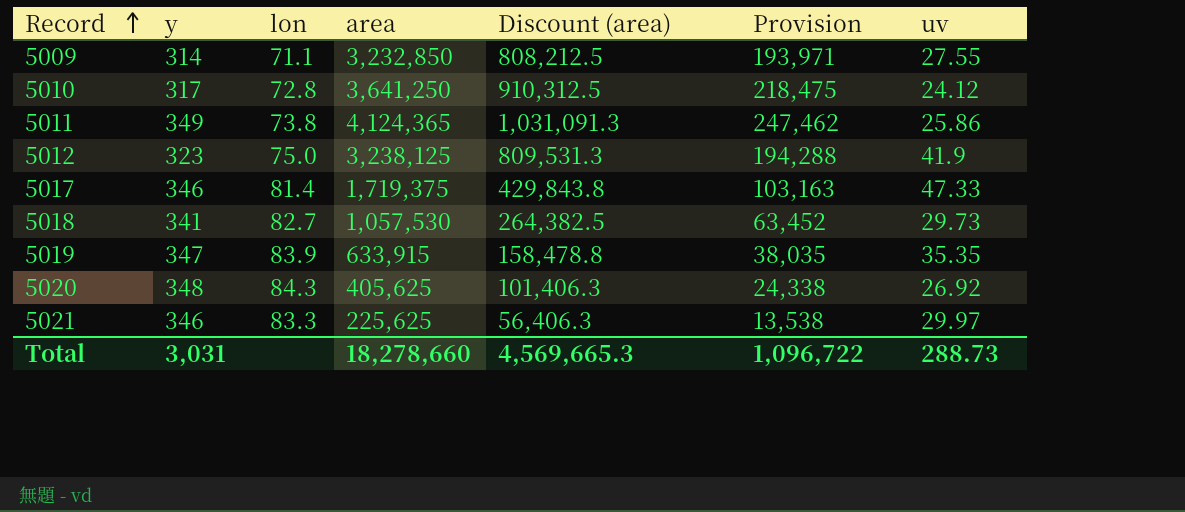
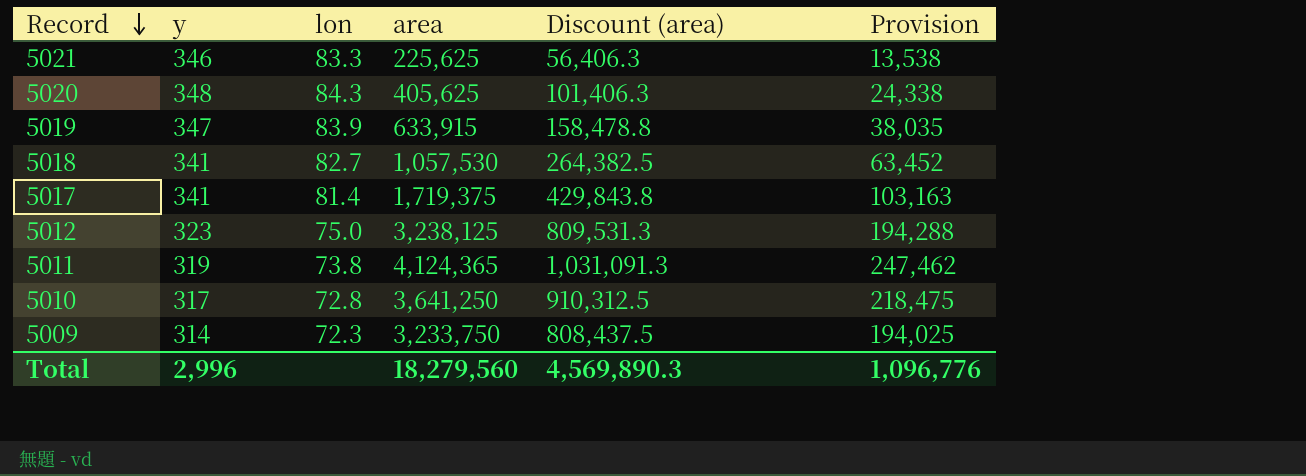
row order: Record ascending -> Record descending
column uv | position: 7 -> none
5017 | y: 346 -> 341
5011 | y: 349 -> 319
5009 | lon: 71.1 -> 72.3
5009 | area: 3,232,850 -> 3,233,750
5009 | Discount (area): 808,212.5 -> 808,437.5
5009 | Provision: 193,971 -> 194,025
Total | y: 3,031 -> 2,996
Total | area: 18,278,660 -> 18,279,560
Total | Discount (area): 4,569,665.3 -> 4,569,890.3
Total | Provision: 1,096,722 -> 1,096,776

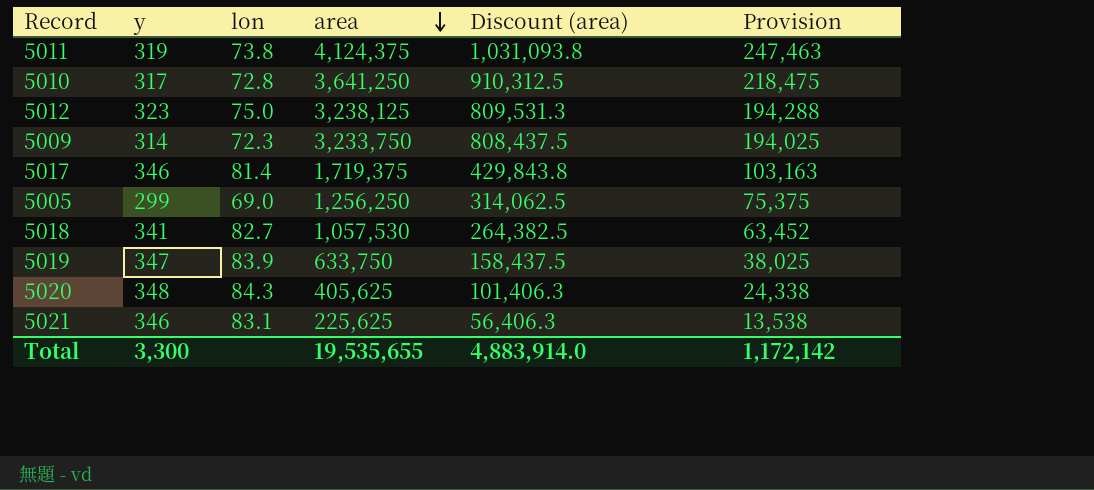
row order: Record descending -> area descending
5011 | area: 4,124,365 -> 4,124,375
5011 | Discount (area): 1,031,091.3 -> 1,031,093.8
5011 | Provision: 247,462 -> 247,463
5017 | y: 341 -> 346
row 5005: none -> 299 | 69.0 | 1,256,250 | 314,062.5 | 75,375
5019 | area: 633,915 -> 633,750
5019 | Discount (area): 158,478.8 -> 158,437.5
5019 | Provision: 38,035 -> 38,025
5021 | lon: 83.3 -> 83.1
Total | y: 2,996 -> 3,300
Total | area: 18,279,560 -> 19,535,655
Total | Discount (area): 4,569,890.3 -> 4,883,914.0
Total | Provision: 1,096,776 -> 1,172,142

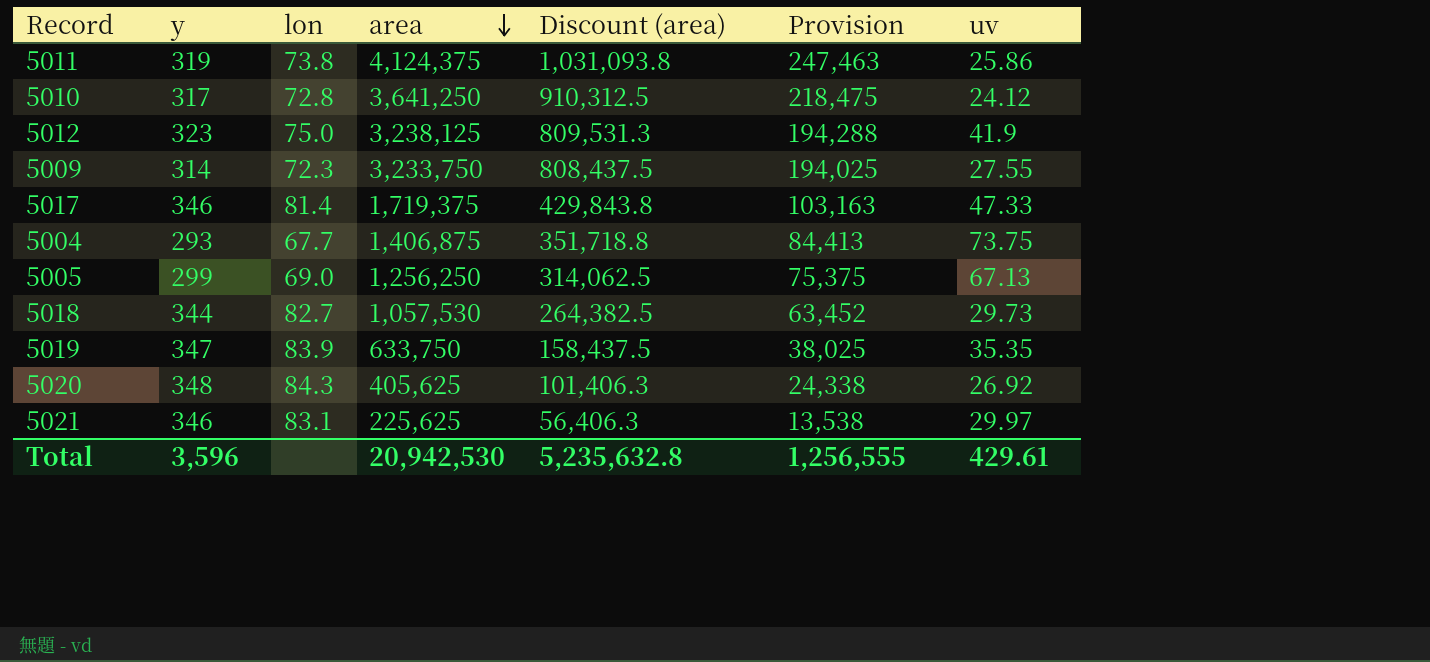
column uv | position: none -> 7
row 5004: none -> 293 | 67.7 | 1,406,875 | 351,718.8 | 84,413 | 73.75
5018 | y: 341 -> 344
Total | y: 3,300 -> 3,596
Total | area: 19,535,655 -> 20,942,530
Total | Discount (area): 4,883,914.0 -> 5,235,632.8
Total | Provision: 1,172,142 -> 1,256,555

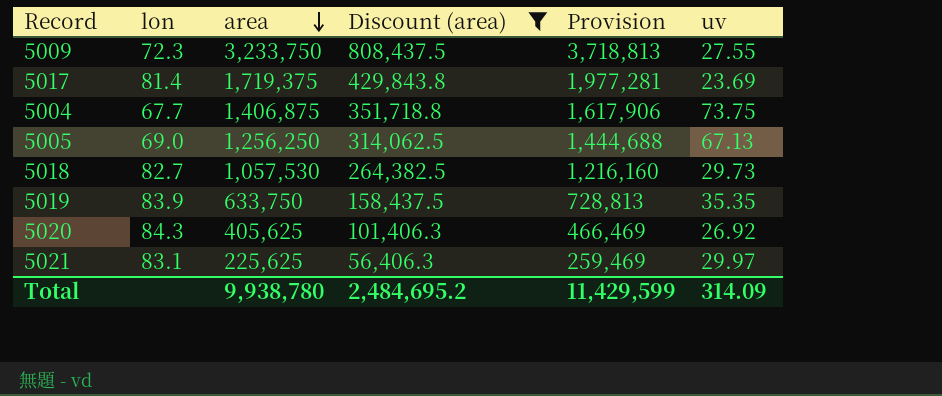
filter: none -> Discount (area) <= 808,437.5
column y | position: 2 -> none
column Provision | formula: [area] * 0.06 -> [area] * 1.15
5017 | uv: 47.33 -> 23.69
Total | area: 20,942,530 -> 9,938,780
Total | Discount (area): 5,235,632.8 -> 2,484,695.2
Total | Provision: 1,256,555 -> 11,429,599
Total | uv: 429.61 -> 314.09

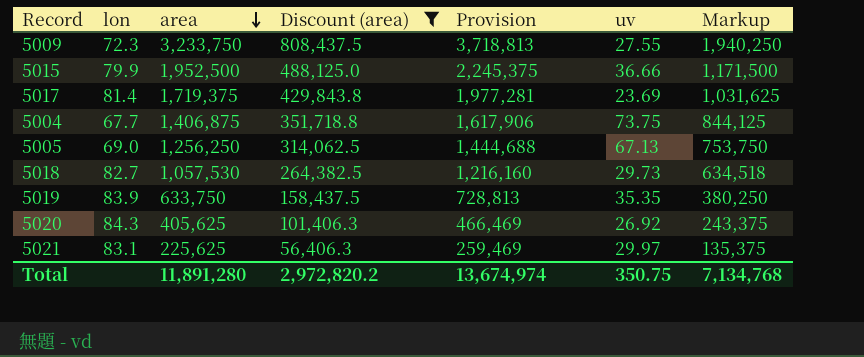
column Markup | formula: none -> [area] * 0.6
row 5015: none -> 79.9 | 1,952,500 | 488,125.0 | 2,245,375 | 36.66 | 1,171,500
Total | area: 9,938,780 -> 11,891,280
Total | Discount (area): 2,484,695.2 -> 2,972,820.2
Total | Provision: 11,429,599 -> 13,674,974
Total | uv: 314.09 -> 350.75

